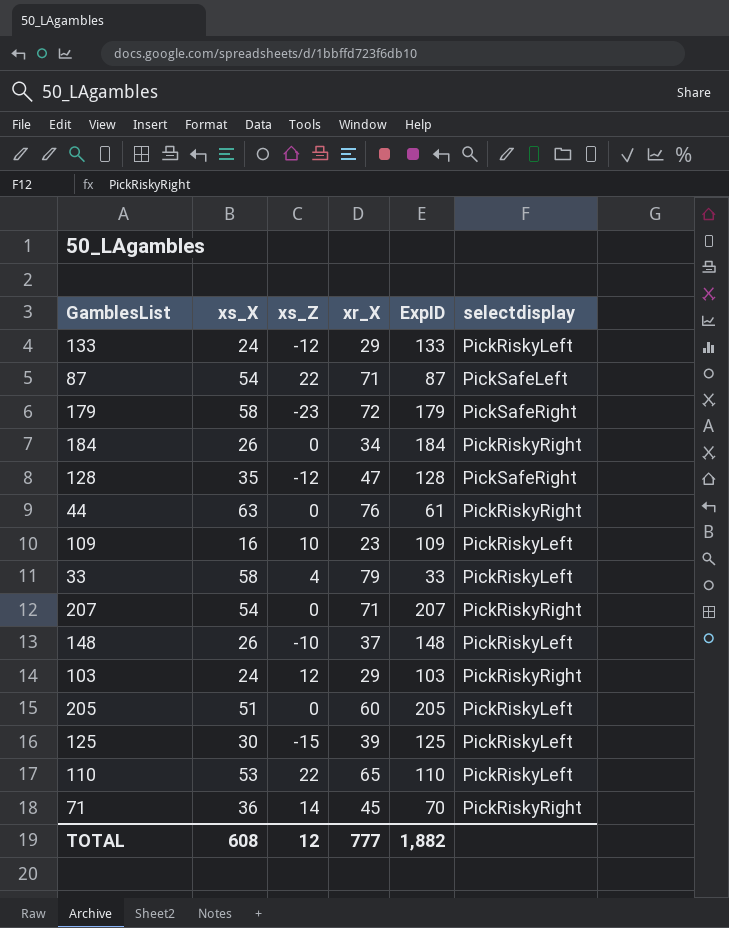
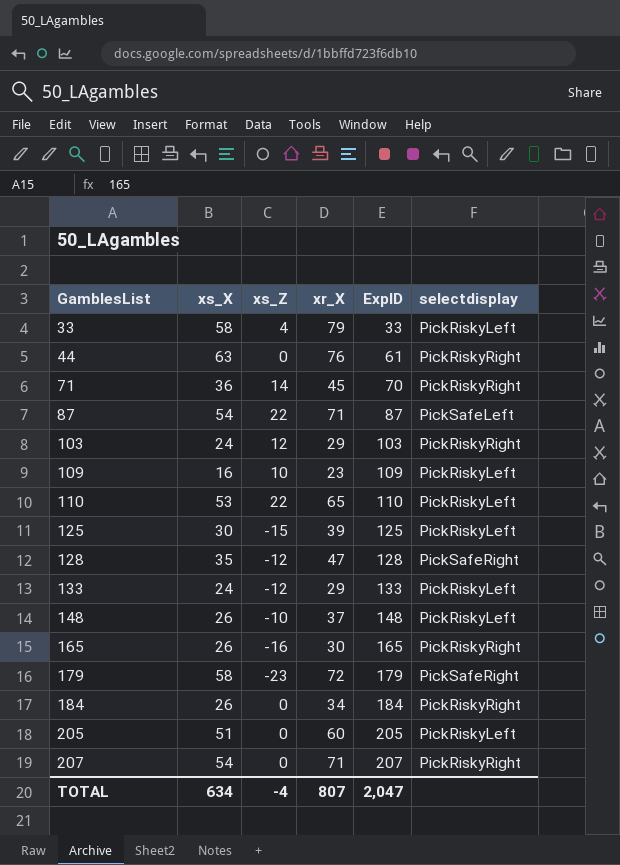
row order: none -> GamblesList ascending
row 165: none -> 26 | -16 | 30 | 165 | PickRiskyRight
TOTAL | xs_X: 608 -> 634
TOTAL | xs_Z: 12 -> -4
TOTAL | xr_X: 777 -> 807
TOTAL | ExpID: 1,882 -> 2,047

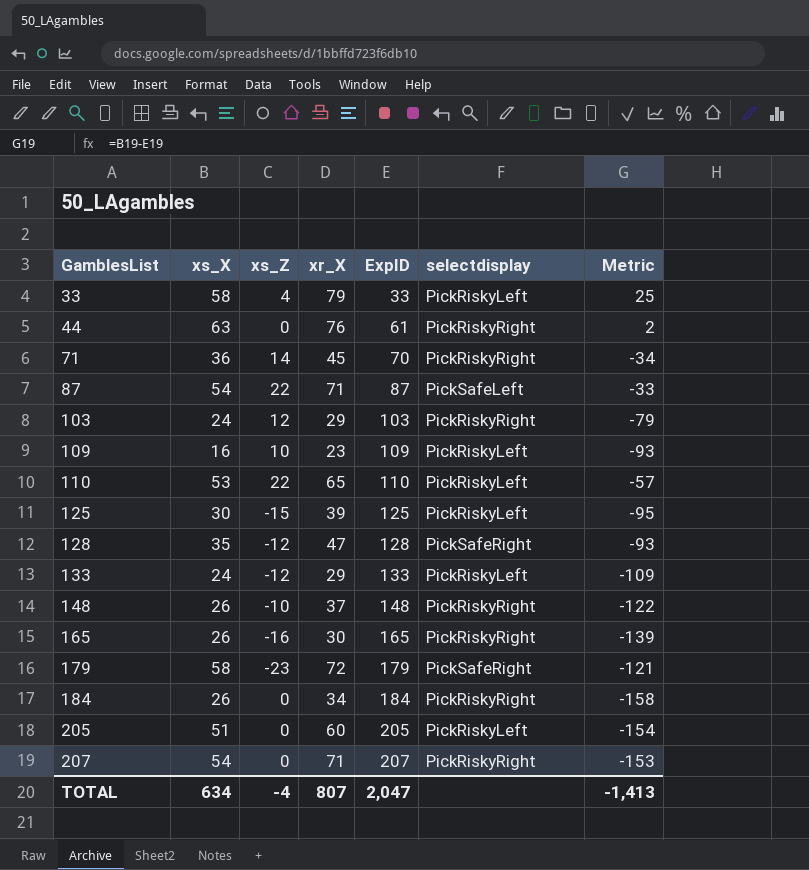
column Metric | formula: none -> [xs_X] - [ExpID]
148 | selectdisplay: PickRiskyLeft -> PickRiskyRight

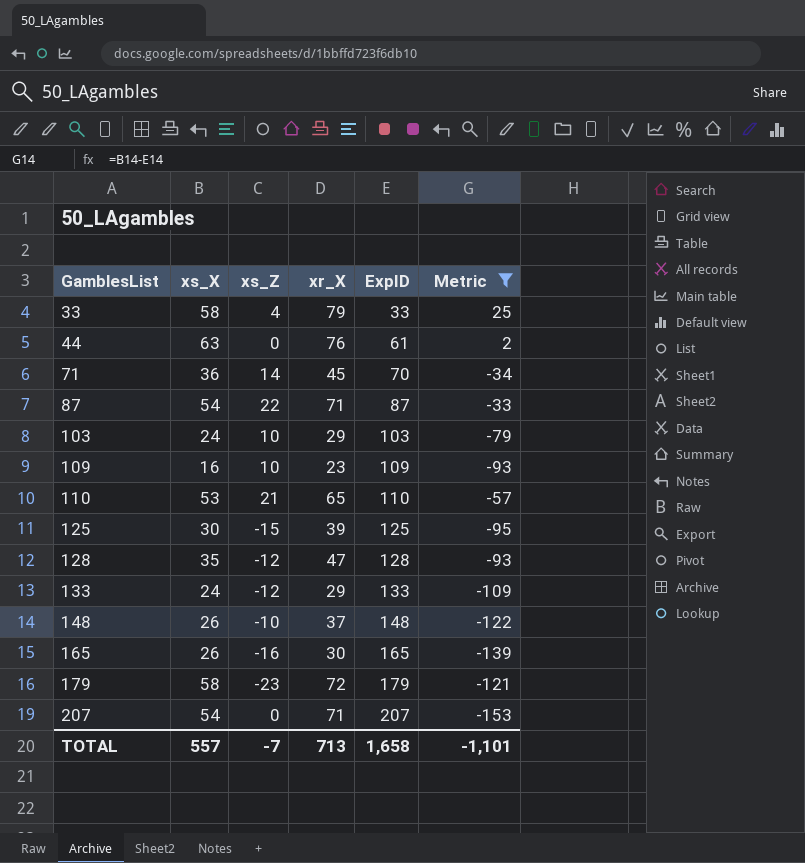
filter: none -> Metric >= -153
column selectdisplay | position: 6 -> none
103 | xs_Z: 12 -> 10
110 | xs_Z: 22 -> 21
TOTAL | xs_X: 634 -> 557
TOTAL | xs_Z: -4 -> -7
TOTAL | xr_X: 807 -> 713
TOTAL | ExpID: 2,047 -> 1,658
TOTAL | Metric: -1,413 -> -1,101

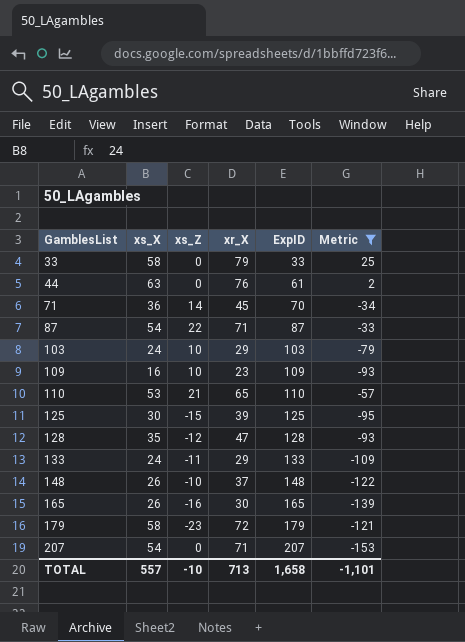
33 | xs_Z: 4 -> 0
133 | xs_Z: -12 -> -11
TOTAL | xs_Z: -7 -> -10

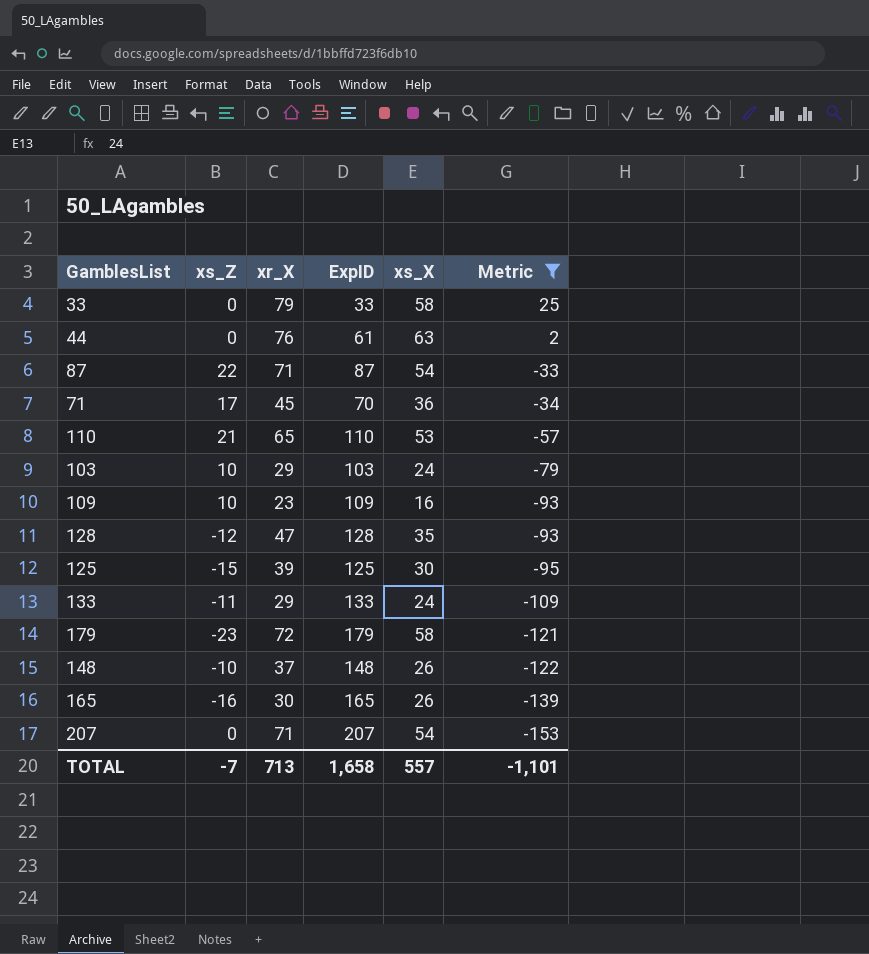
row order: GamblesList ascending -> Metric descending
column xs_X | position: 2 -> 5
71 | xs_Z: 14 -> 17
TOTAL | xs_Z: -10 -> -7

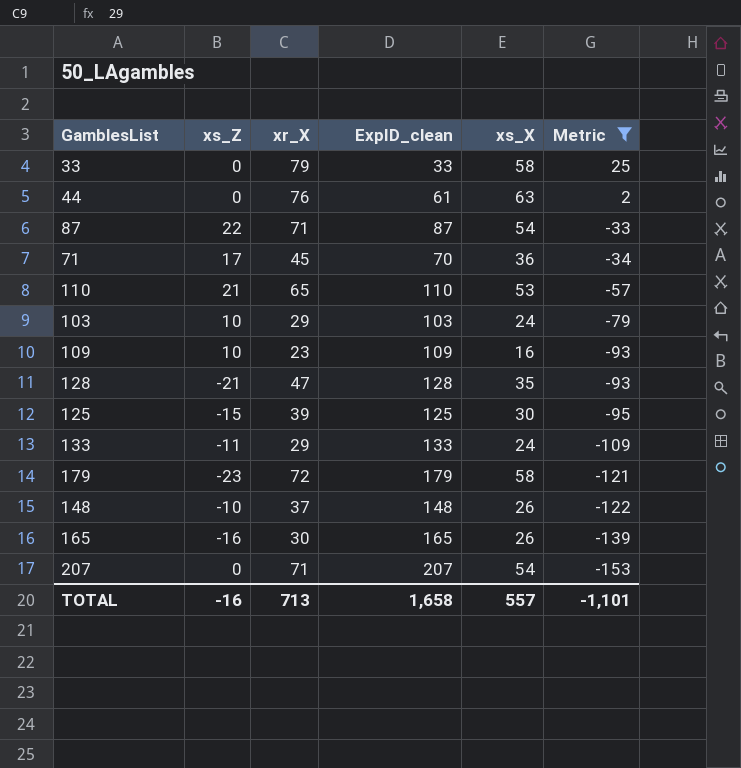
column name: ExpID -> ExpID_clean
128 | xs_Z: -12 -> -21
TOTAL | xs_Z: -7 -> -16

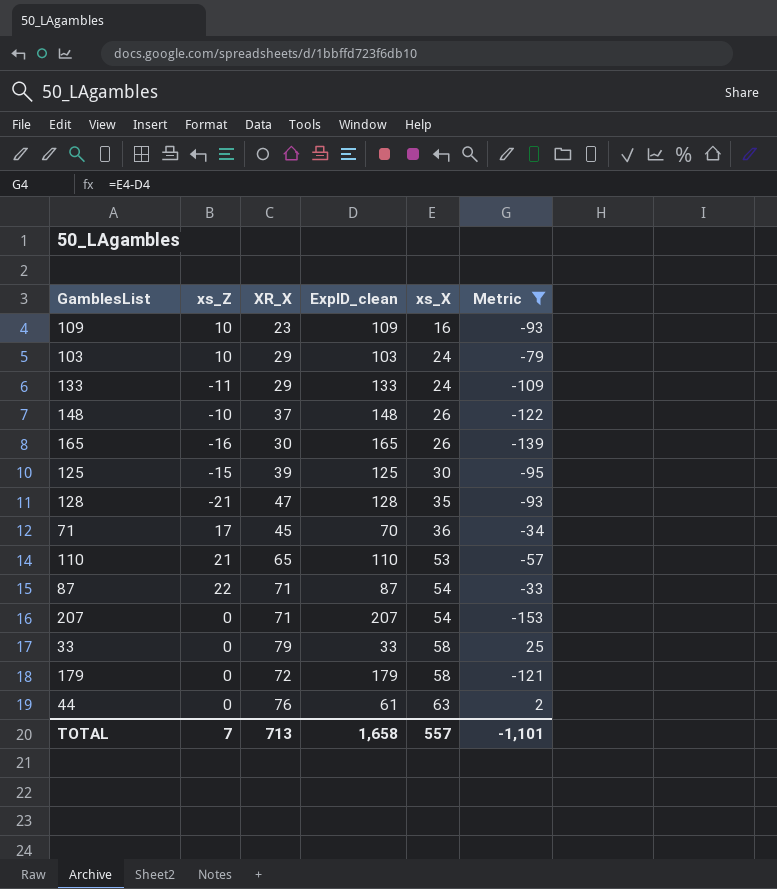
row order: Metric descending -> xs_X ascending
column name: xr_X -> XR_X
179 | xs_Z: -23 -> 0
TOTAL | xs_Z: -16 -> 7

